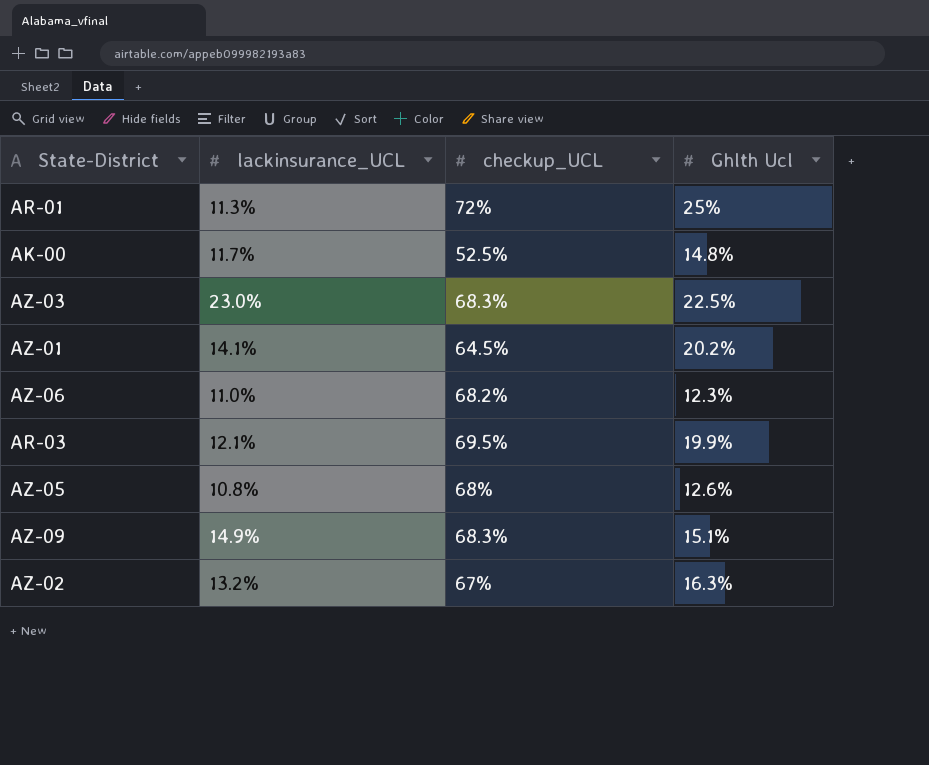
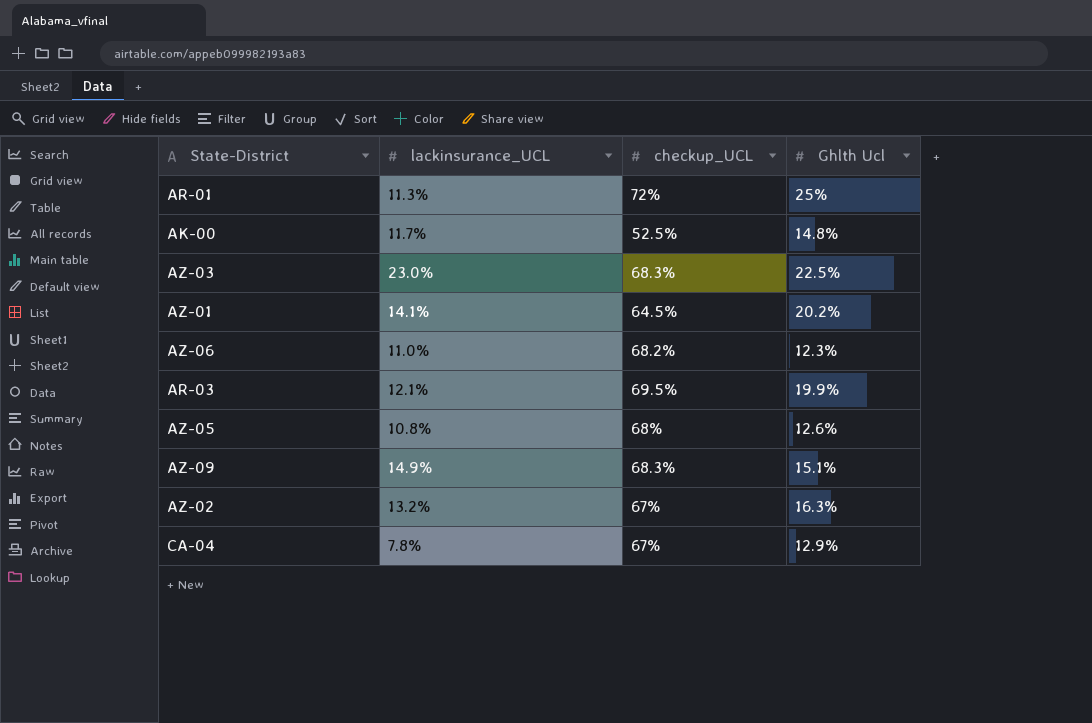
row CA-04: none -> 7.8% | 67% | 12.9%

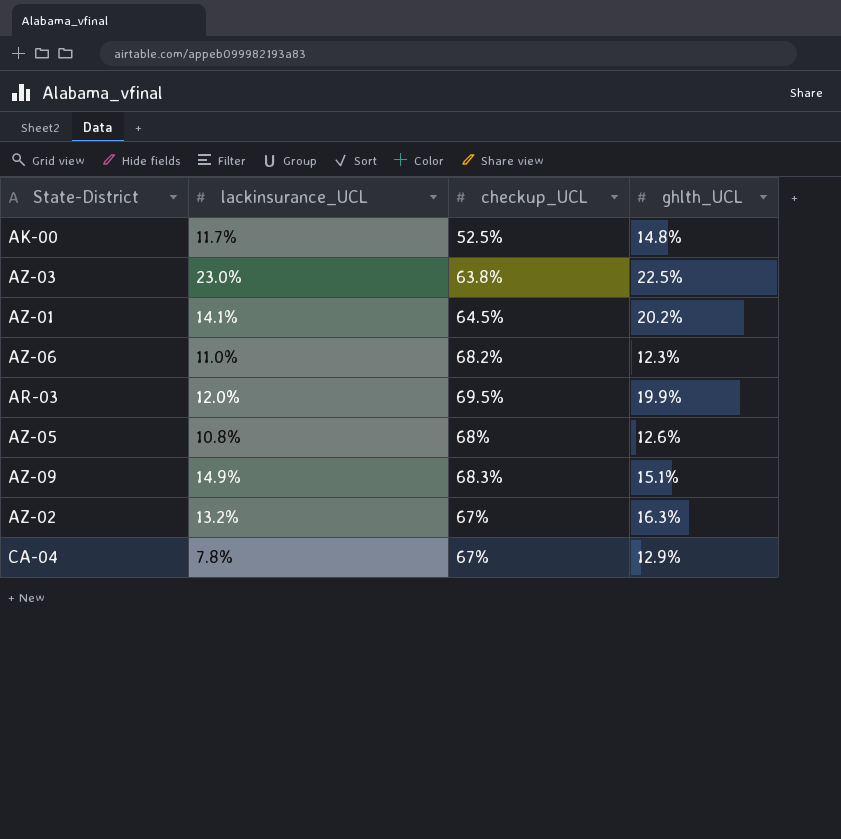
column name: Ghlth Ucl -> ghlth_UCL
row AR-01: 11.3% | 72% | 25% -> none
AZ-03 | checkup_UCL: 68.3% -> 63.8%
AR-03 | lackinsurance_UCL: 12.1% -> 12.0%

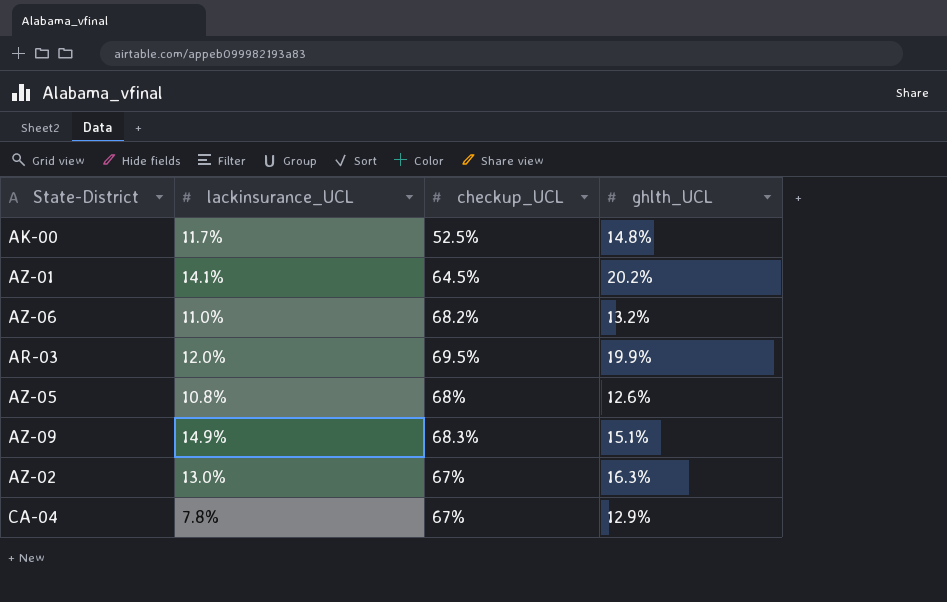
row AZ-03: 23.0% | 63.8% | 22.5% -> none
AZ-06 | ghlth_UCL: 12.3% -> 13.2%
AZ-02 | lackinsurance_UCL: 13.2% -> 13.0%

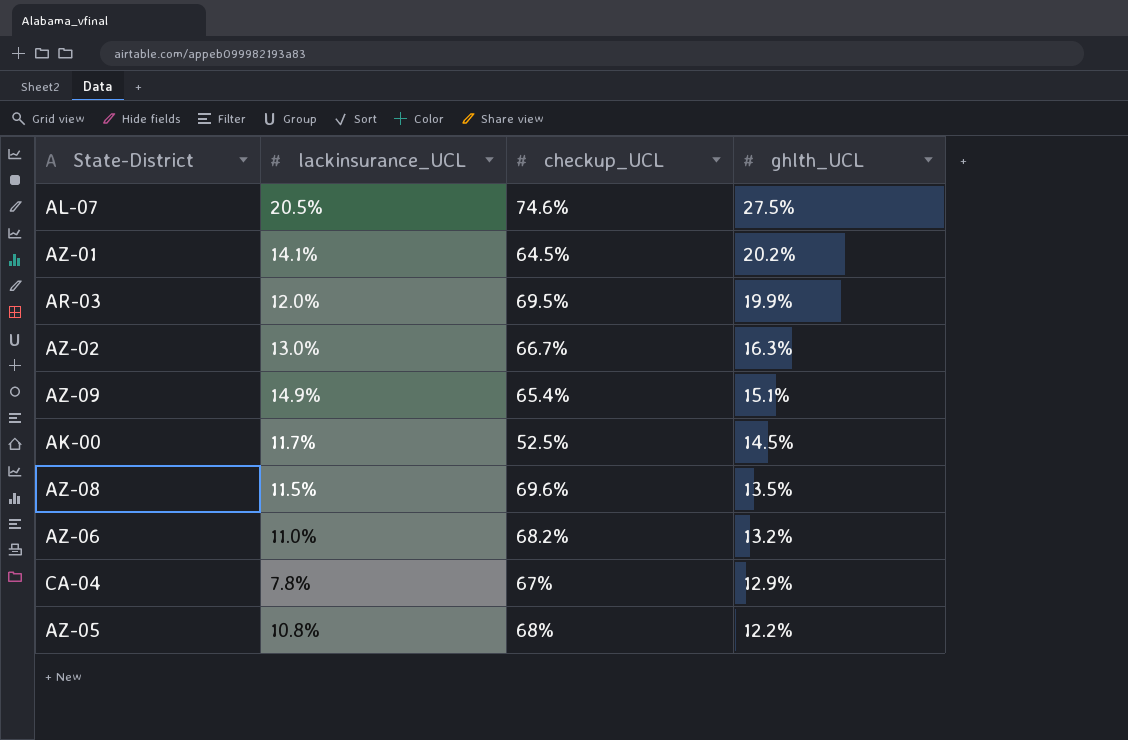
row order: none -> ghlth_UCL descending
row AL-07: none -> 20.5% | 74.6% | 27.5%
AZ-02 | checkup_UCL: 67% -> 66.7%
AZ-09 | checkup_UCL: 68.3% -> 65.4%
AK-00 | ghlth_UCL: 14.8% -> 14.5%
row AZ-08: none -> 11.5% | 69.6% | 13.5%
AZ-05 | ghlth_UCL: 12.6% -> 12.2%

